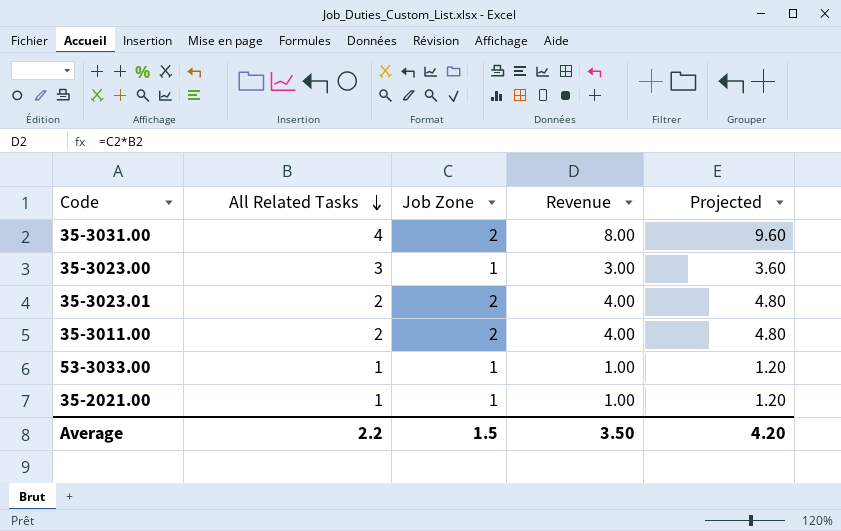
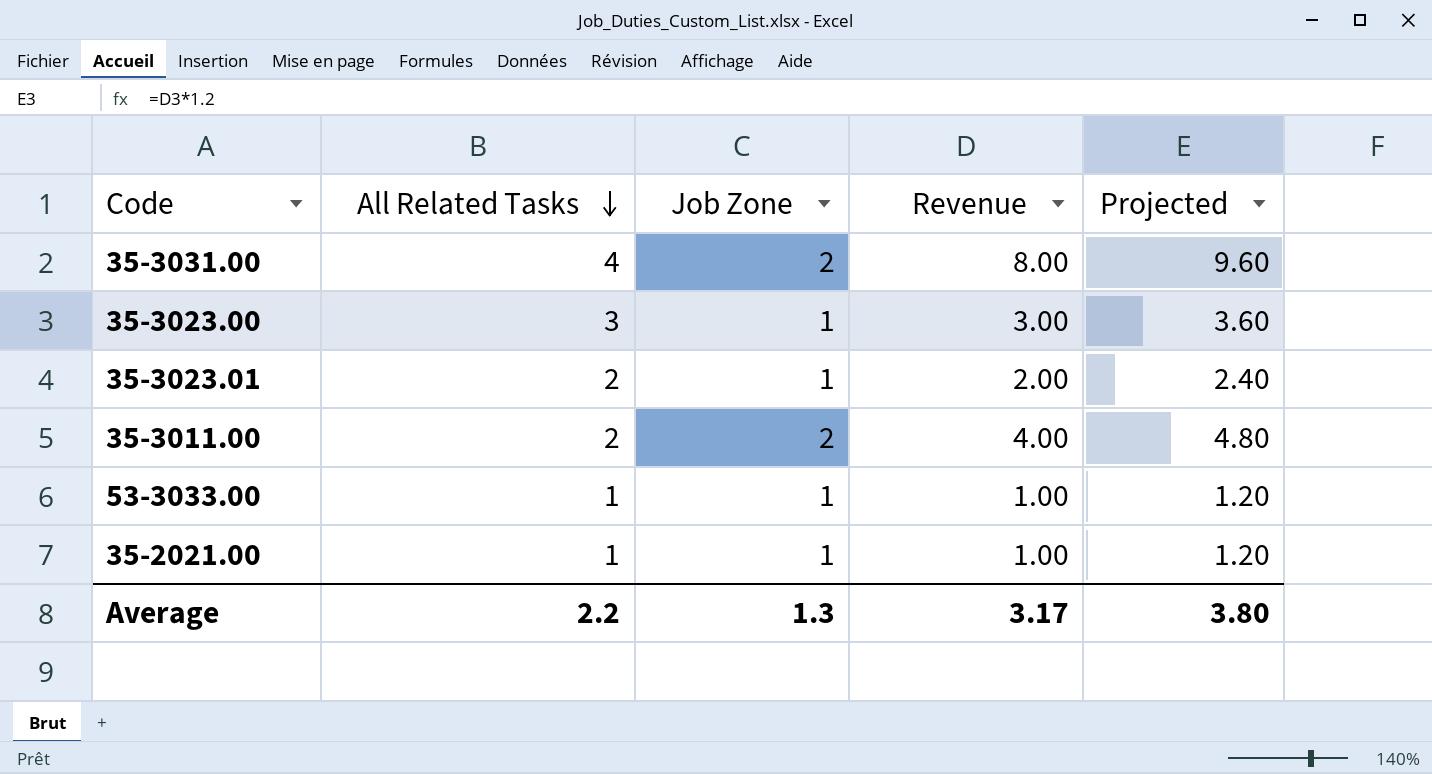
35-3023.01 | Job Zone: 2 -> 1
35-3023.01 | Revenue: 4.00 -> 2.00
35-3023.01 | Projected: 4.80 -> 2.40
Average | Job Zone: 1.5 -> 1.3
Average | Revenue: 3.50 -> 3.17
Average | Projected: 4.20 -> 3.80

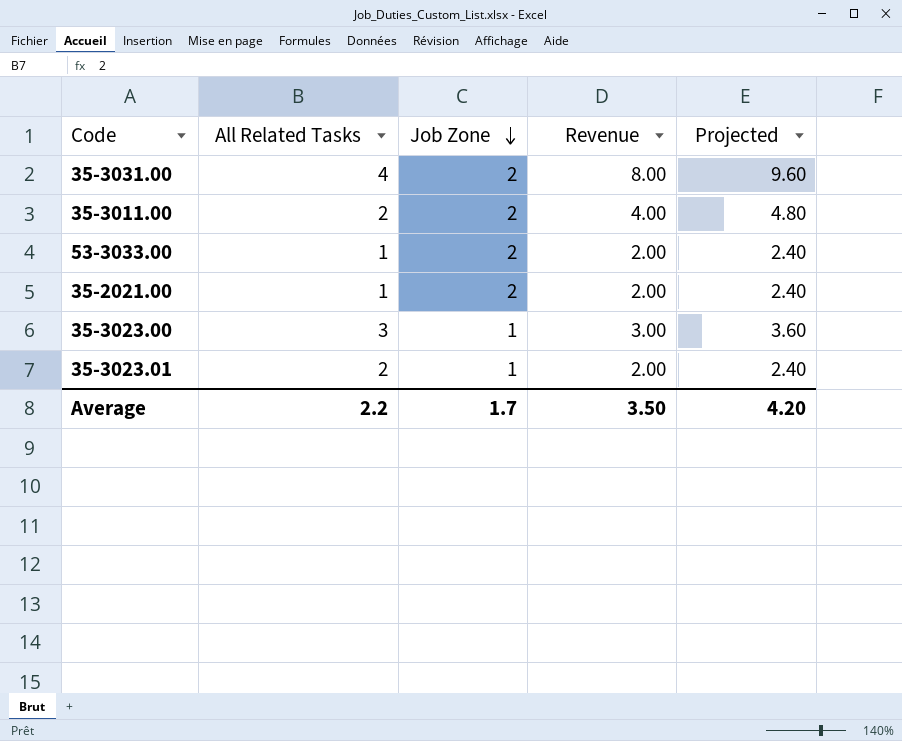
row order: All Related Tasks descending -> Job Zone descending
53-3033.00 | Job Zone: 1 -> 2
53-3033.00 | Revenue: 1.00 -> 2.00
53-3033.00 | Projected: 1.20 -> 2.40
35-2021.00 | Job Zone: 1 -> 2
35-2021.00 | Revenue: 1.00 -> 2.00
35-2021.00 | Projected: 1.20 -> 2.40
Average | Job Zone: 1.3 -> 1.7
Average | Revenue: 3.17 -> 3.50
Average | Projected: 3.80 -> 4.20

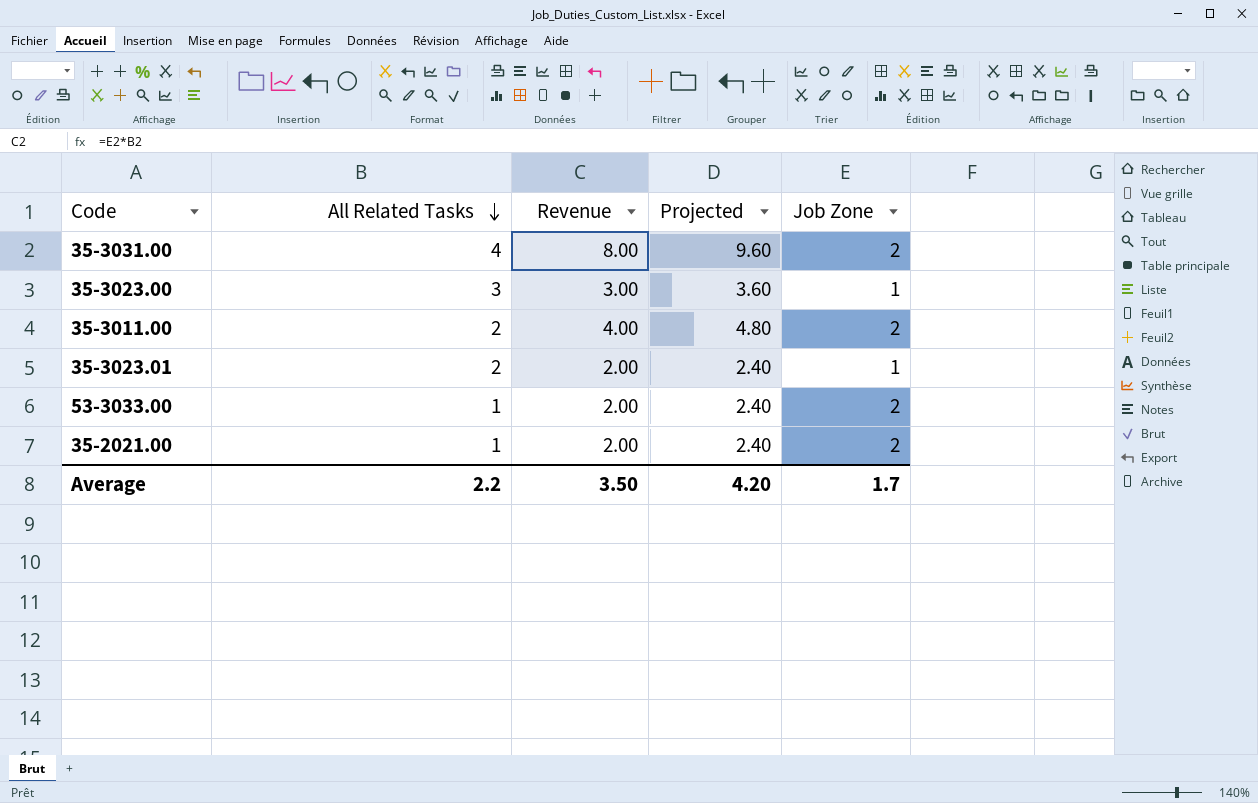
row order: Job Zone descending -> All Related Tasks descending
column Job Zone | position: 3 -> 5

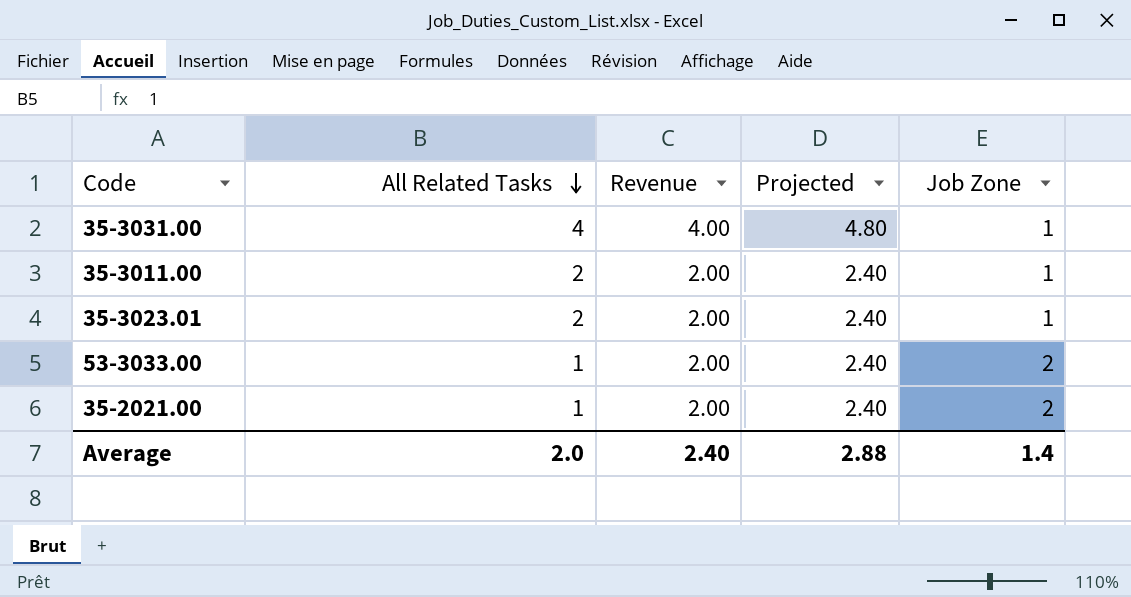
row 35-3023.00: 3 | 3.00 | 3.60 | 1 -> none
35-3031.00 | Revenue: 8.00 -> 4.00
35-3031.00 | Projected: 9.60 -> 4.80
35-3031.00 | Job Zone: 2 -> 1
35-3011.00 | Revenue: 4.00 -> 2.00
35-3011.00 | Projected: 4.80 -> 2.40
35-3011.00 | Job Zone: 2 -> 1
Average | All Related Tasks: 2.2 -> 2.0
Average | Revenue: 3.50 -> 2.40
Average | Projected: 4.20 -> 2.88
Average | Job Zone: 1.7 -> 1.4

